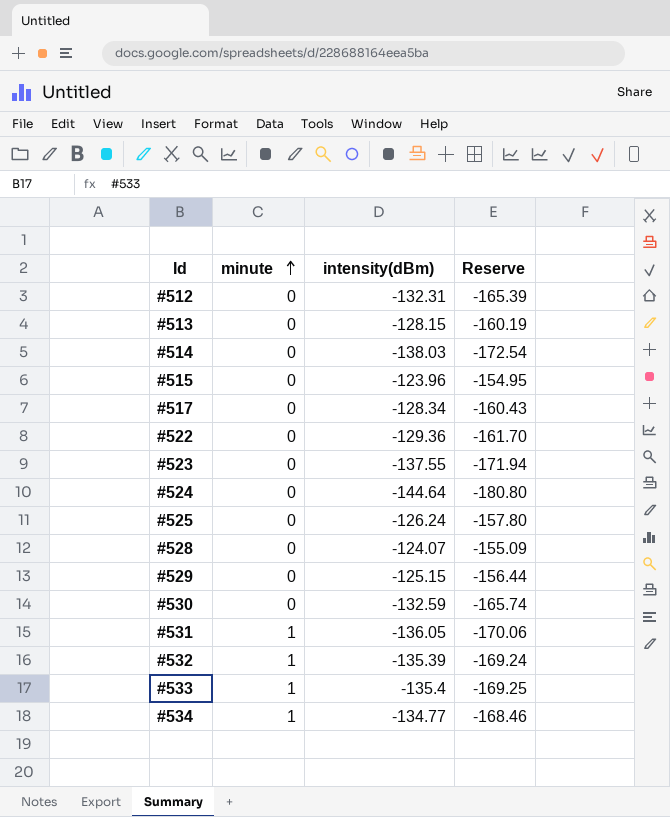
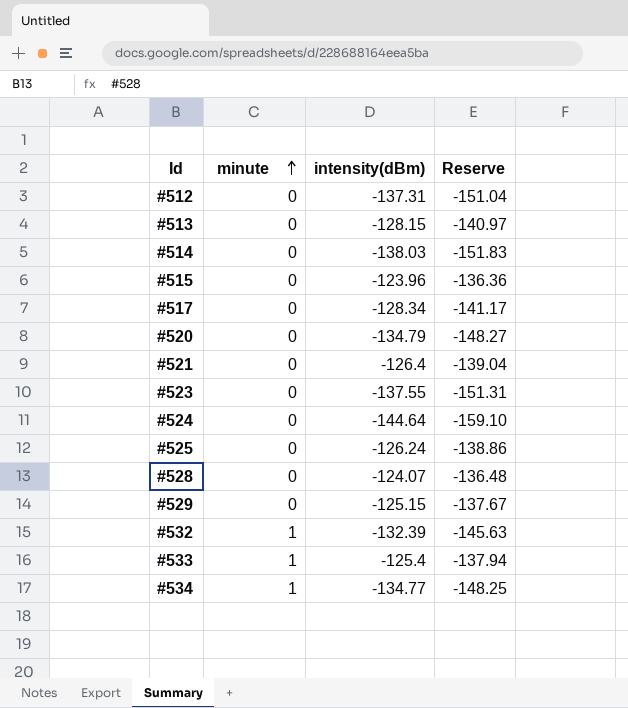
column Reserve | formula: [intensity(dBm)] * 1.25 -> [intensity(dBm)] * 1.1
row #522: 0 | -129.36 | -161.70 -> none
row #530: 0 | -132.59 | -165.74 -> none
row #531: 1 | -136.05 | -170.06 -> none
#512 | intensity(dBm): -132.31 -> -137.31
row #520: none -> 0 | -134.79 | -148.27
row #521: none -> 0 | -126.4 | -139.04
#532 | intensity(dBm): -135.39 -> -132.39
#533 | intensity(dBm): -135.4 -> -125.4

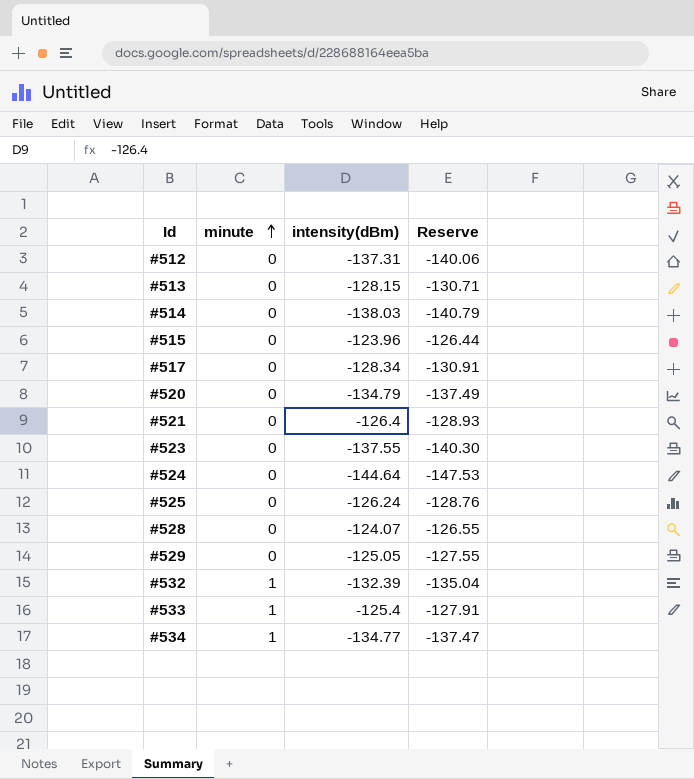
column Reserve | formula: [intensity(dBm)] * 1.1 -> [intensity(dBm)] * 1.02
#529 | intensity(dBm): -125.15 -> -125.05

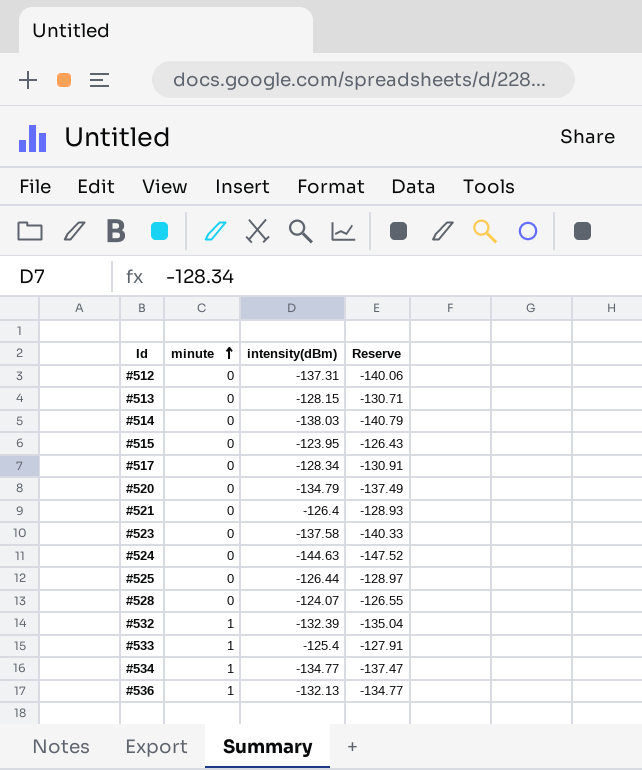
row #529: 0 | -125.05 | -127.55 -> none
#515 | intensity(dBm): -123.96 -> -123.95
#515 | Reserve: -126.44 -> -126.43
#523 | intensity(dBm): -137.55 -> -137.58
#523 | Reserve: -140.30 -> -140.33
#524 | intensity(dBm): -144.64 -> -144.63
#524 | Reserve: -147.53 -> -147.52
#525 | intensity(dBm): -126.24 -> -126.44
#525 | Reserve: -128.76 -> -128.97
row #536: none -> 1 | -132.13 | -134.77

